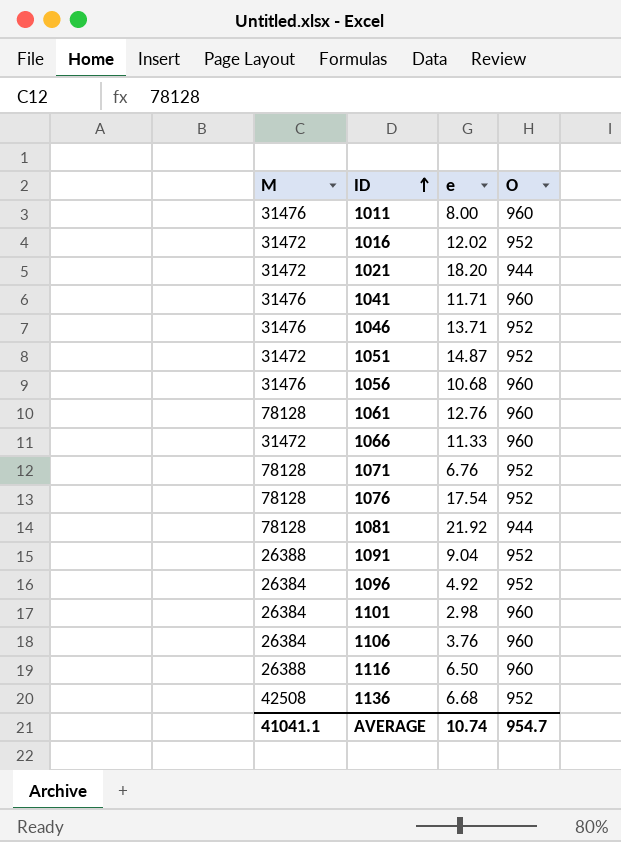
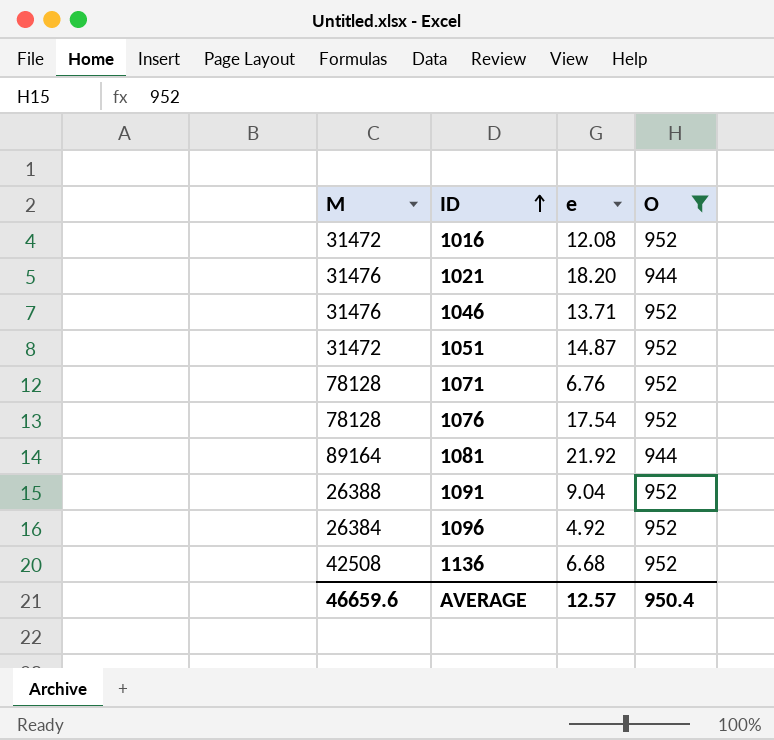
filter: none -> O != 960
1016 | e: 12.02 -> 12.08
1021 | M: 31472 -> 31476
1081 | M: 78128 -> 89164
AVERAGE | M: 41041.1 -> 46659.6
AVERAGE | e: 10.74 -> 12.57
AVERAGE | O: 954.7 -> 950.4

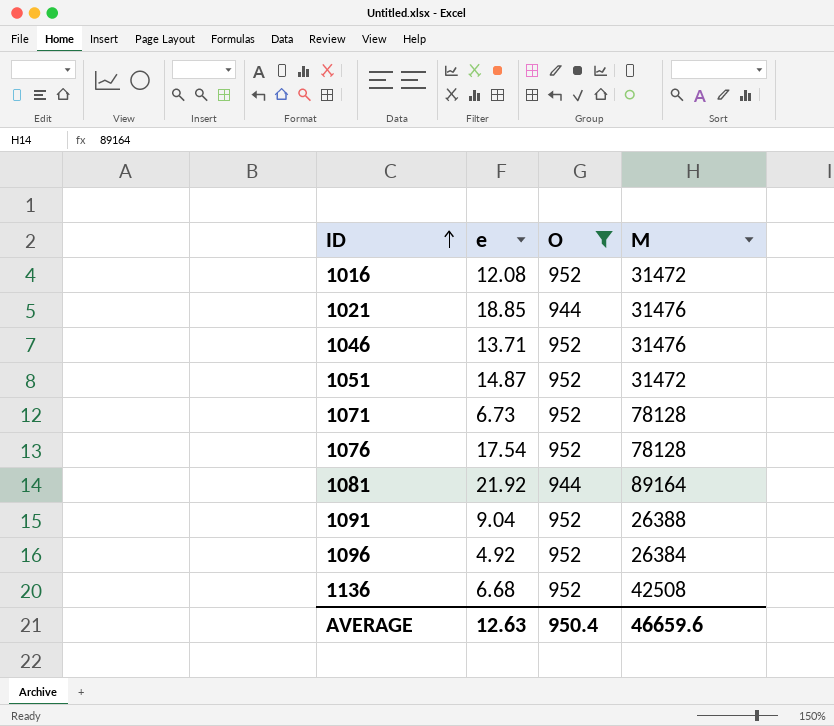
column M | position: 1 -> 4
1021 | e: 18.20 -> 18.85
1071 | e: 6.76 -> 6.73
AVERAGE | e: 12.57 -> 12.63

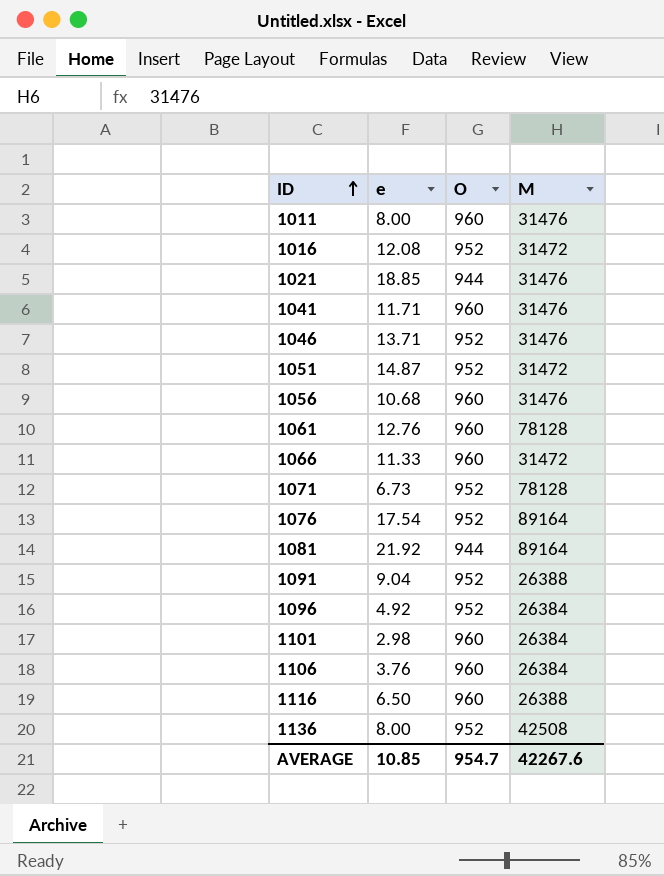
filter: O != 960 -> none
1076 | M: 78128 -> 89164
1136 | e: 6.68 -> 8.00
AVERAGE | e: 12.63 -> 10.85
AVERAGE | O: 950.4 -> 954.7
AVERAGE | M: 46659.6 -> 42267.6

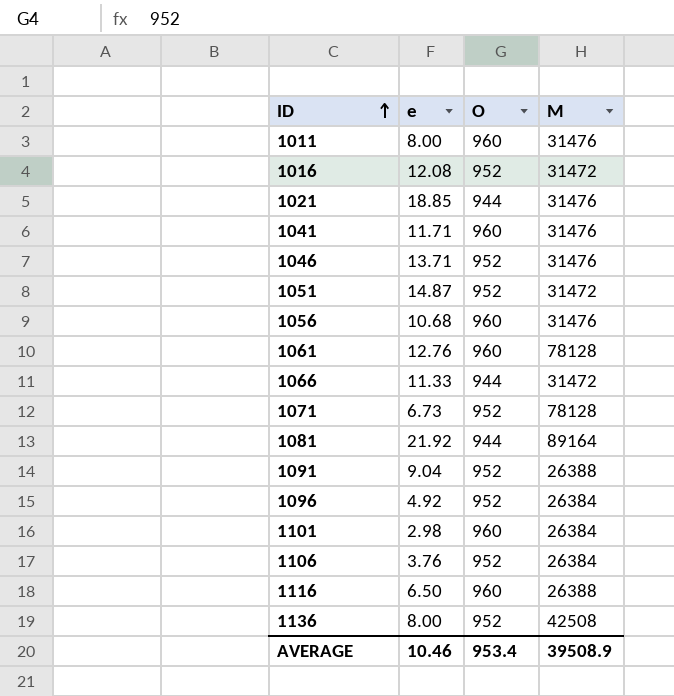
row 1076: 17.54 | 952 | 89164 -> none
1066 | O: 960 -> 944
1106 | O: 960 -> 952
AVERAGE | e: 10.85 -> 10.46
AVERAGE | O: 954.7 -> 953.4
AVERAGE | M: 42267.6 -> 39508.9

